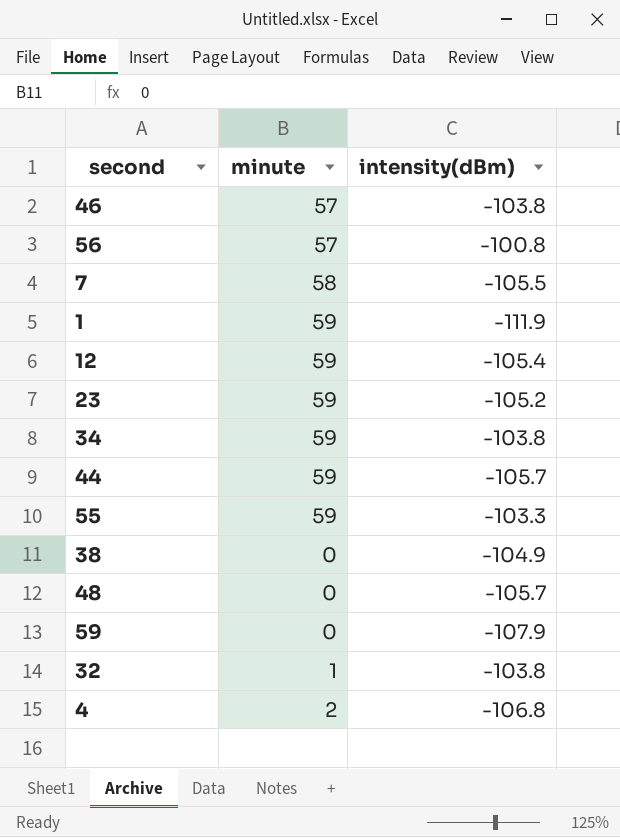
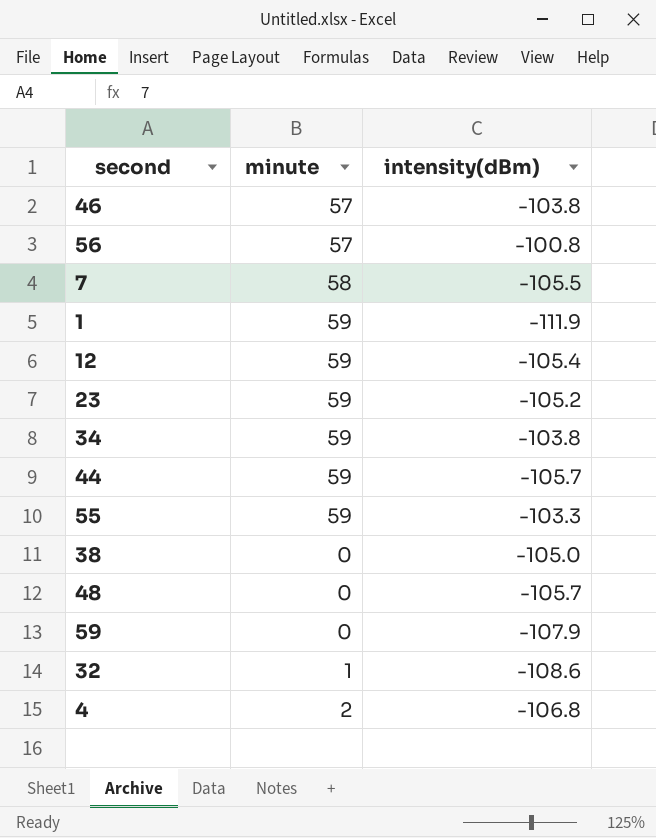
38 | intensity(dBm): -104.9 -> -105.0
32 | intensity(dBm): -103.8 -> -108.6

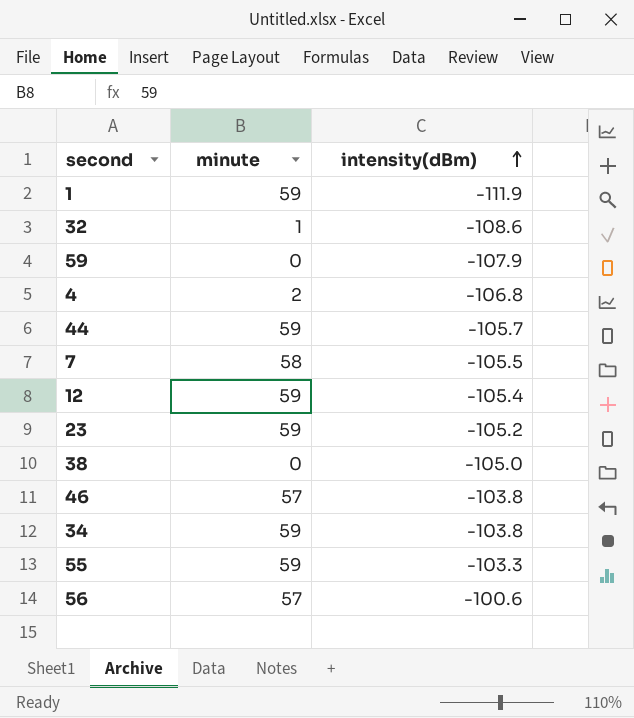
row order: none -> intensity(dBm) ascending
row 48: 0 | -105.7 -> none
56 | intensity(dBm): -100.8 -> -100.6

